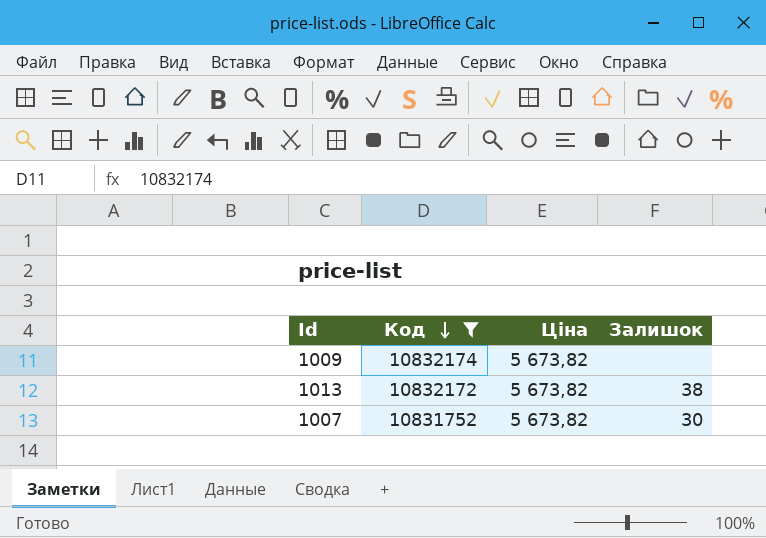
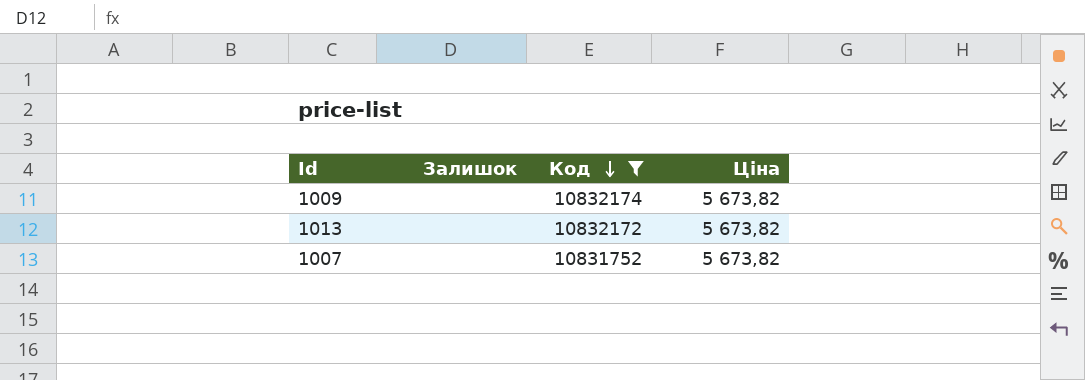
column Залишок | position: 4 -> 2
1013 | Залишок: 38 -> none
1007 | Залишок: 30 -> none

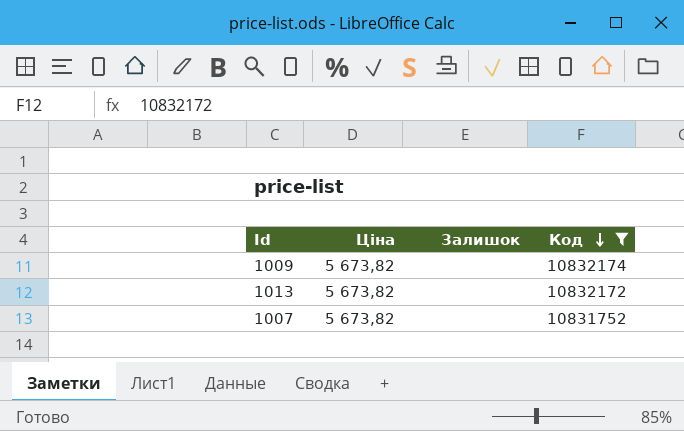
column Ціна | position: 4 -> 2

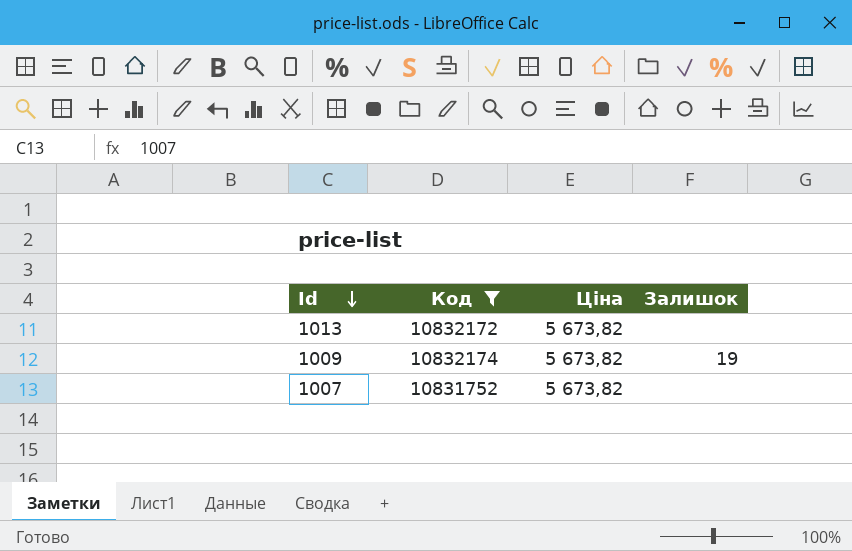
row order: Код descending -> Id descending
column Код | position: 4 -> 2
1009 | Залишок: none -> 19

